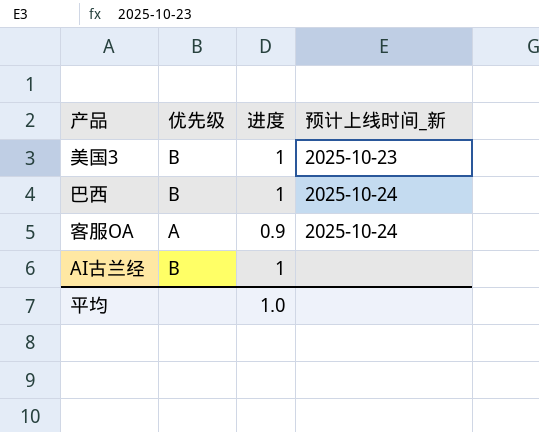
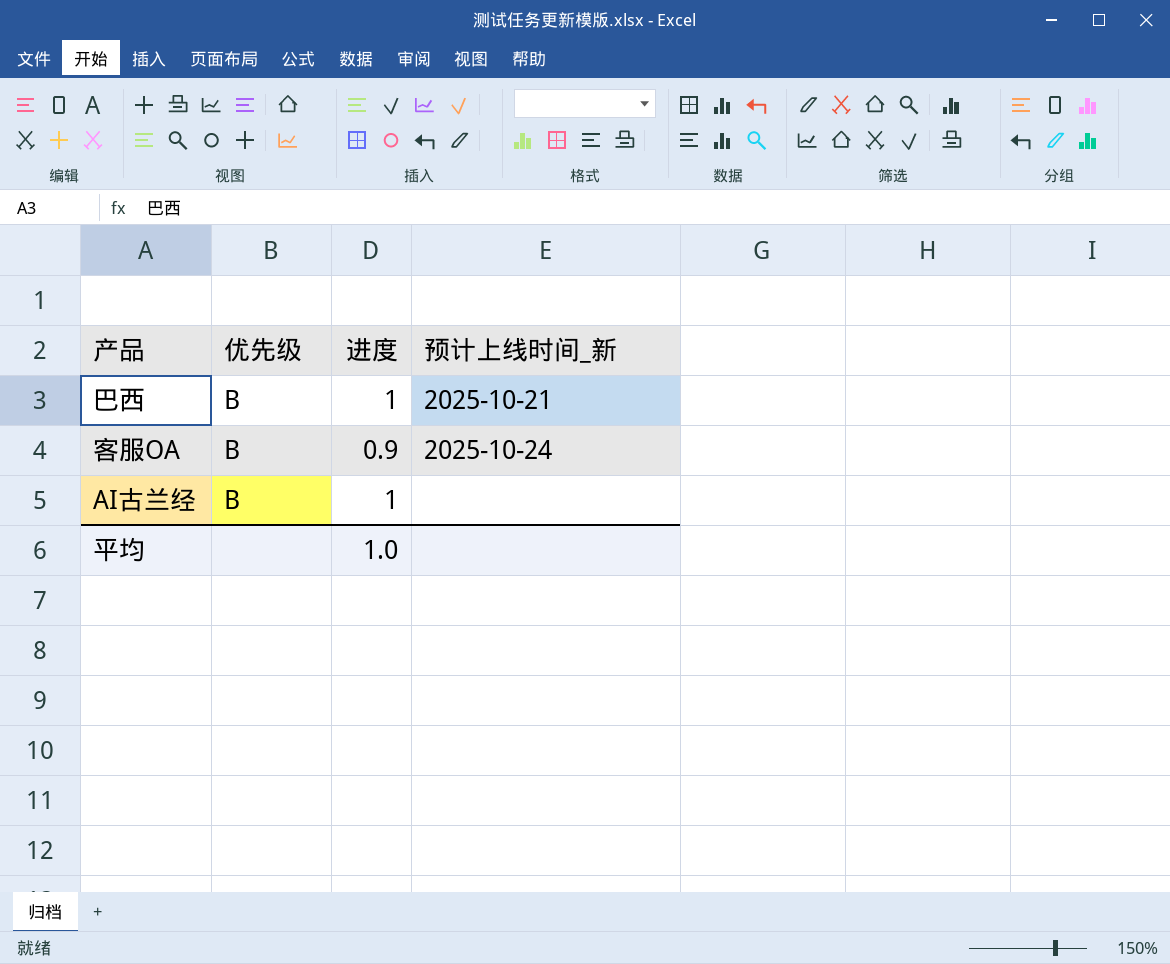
row 美国3: B | 1 | 2025-10-23 -> none
巴西 | 预计上线时间_新: 2025-10-24 -> 2025-10-21
客服OA | 优先级: A -> B

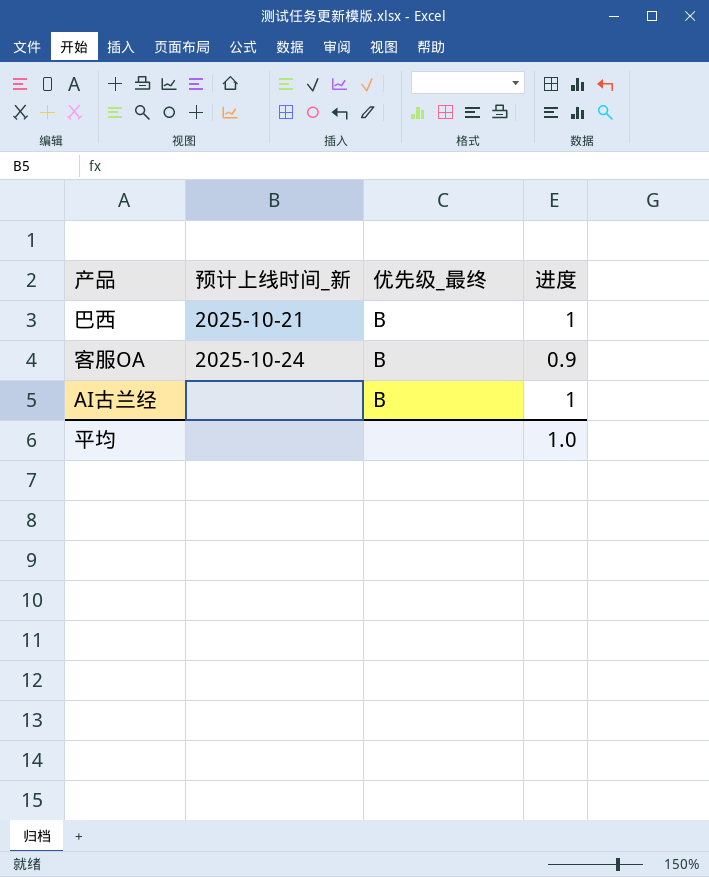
column 预计上线时间_新 | position: 4 -> 2
column name: 优先级 -> 优先级_最终

